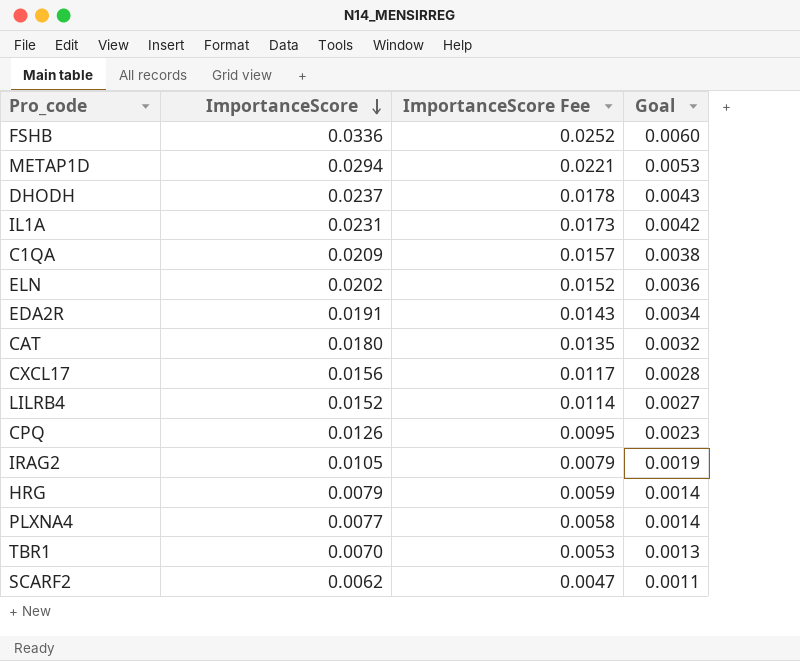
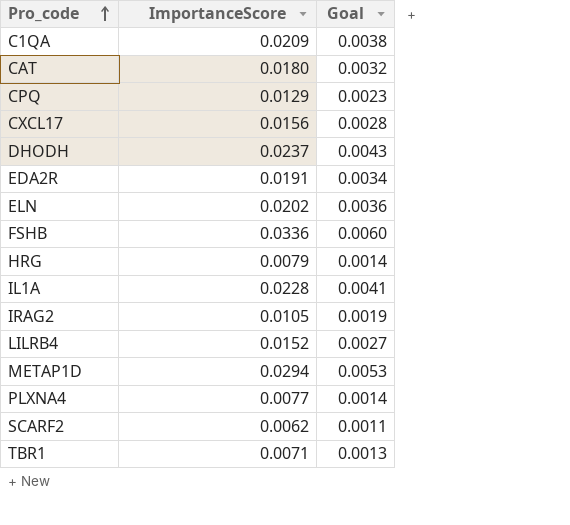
row order: ImportanceScore descending -> Pro_code ascending
column ImportanceScore Fee | formula: [ImportanceScore] * 0.75 -> none
CPQ | ImportanceScore: 0.0126 -> 0.0129
IL1A | ImportanceScore: 0.0231 -> 0.0228
IL1A | Goal: 0.0042 -> 0.0041
TBR1 | ImportanceScore: 0.0070 -> 0.0071

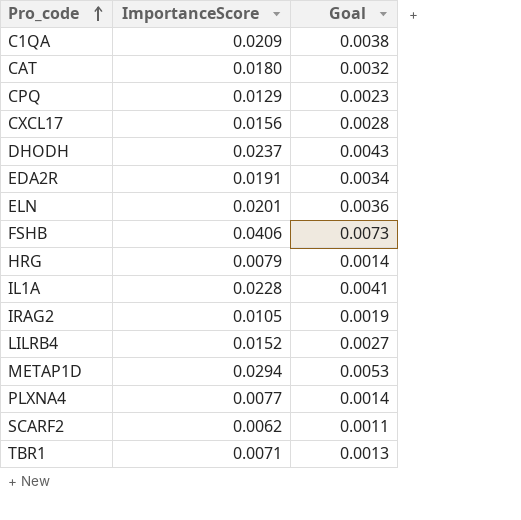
ELN | ImportanceScore: 0.0202 -> 0.0201
FSHB | ImportanceScore: 0.0336 -> 0.0406
FSHB | Goal: 0.0060 -> 0.0073

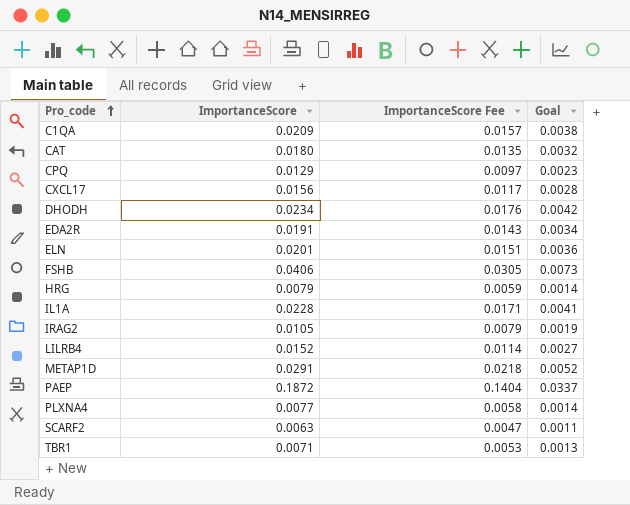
column ImportanceScore Fee | formula: none -> [ImportanceScore] * 0.75
DHODH | ImportanceScore: 0.0237 -> 0.0234
DHODH | Goal: 0.0043 -> 0.0042
METAP1D | ImportanceScore: 0.0294 -> 0.0291
METAP1D | Goal: 0.0053 -> 0.0052
row PAEP: none -> 0.1872 | 0.1404 | 0.0337
SCARF2 | ImportanceScore: 0.0062 -> 0.0063

